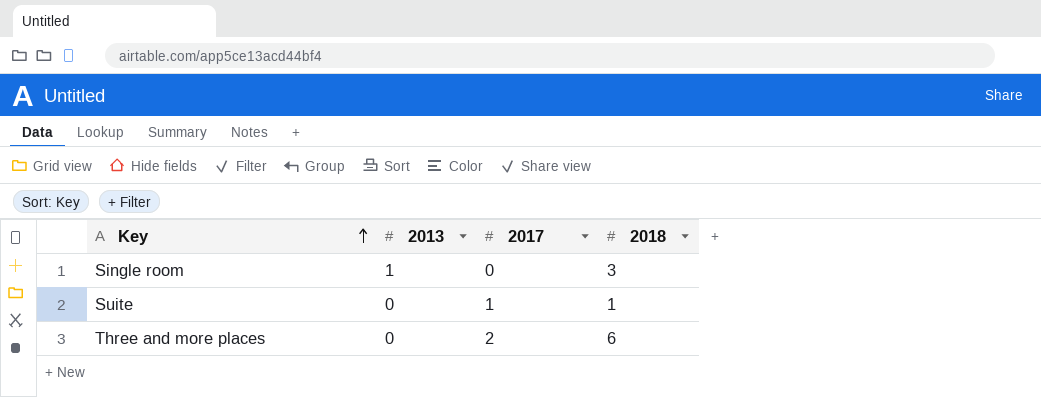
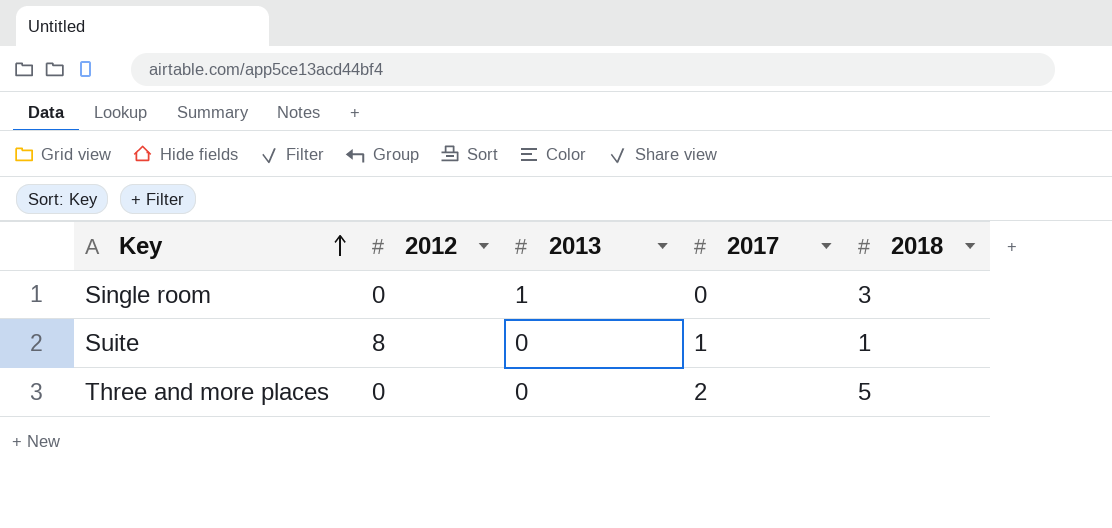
column 2012 | position: none -> 2
Three and more places | 2018: 6 -> 5

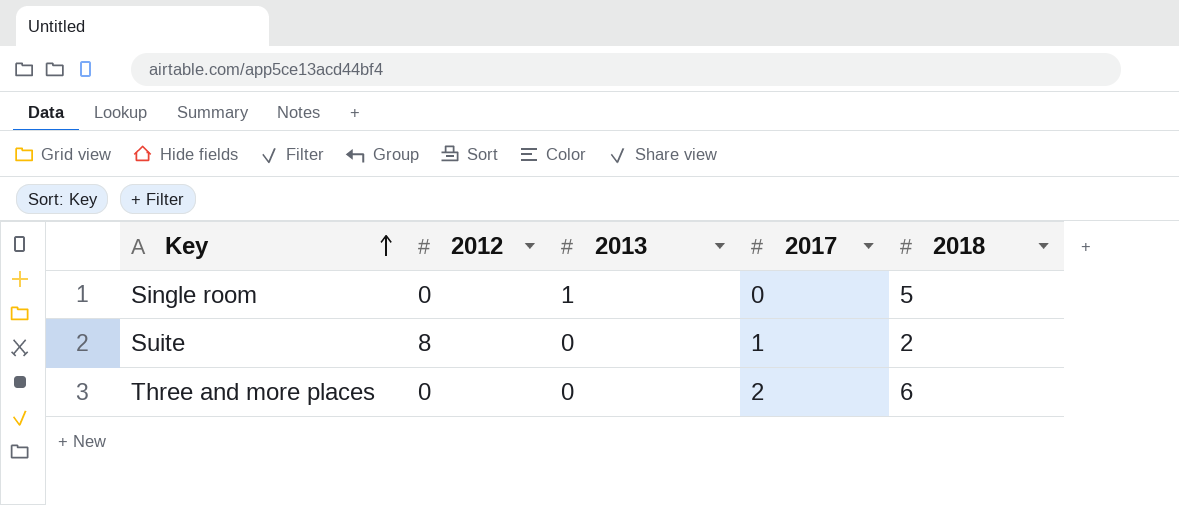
Single room | 2018: 3 -> 5
Suite | 2018: 1 -> 2
Three and more places | 2018: 5 -> 6

